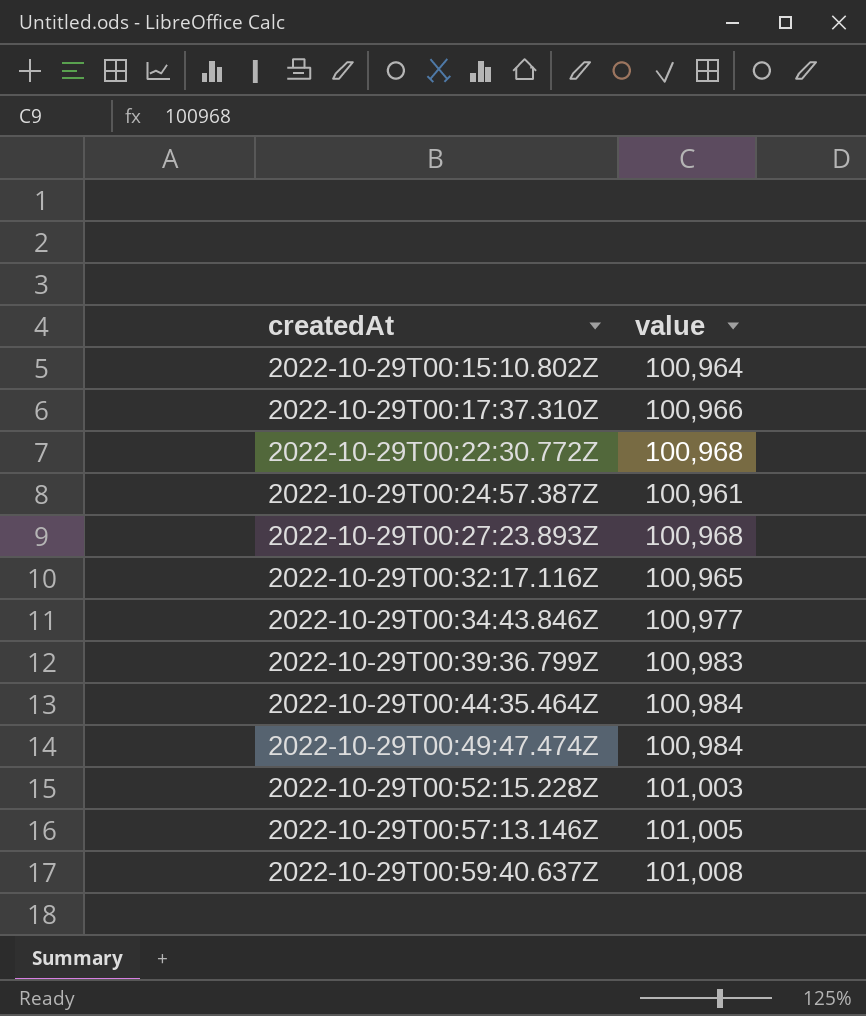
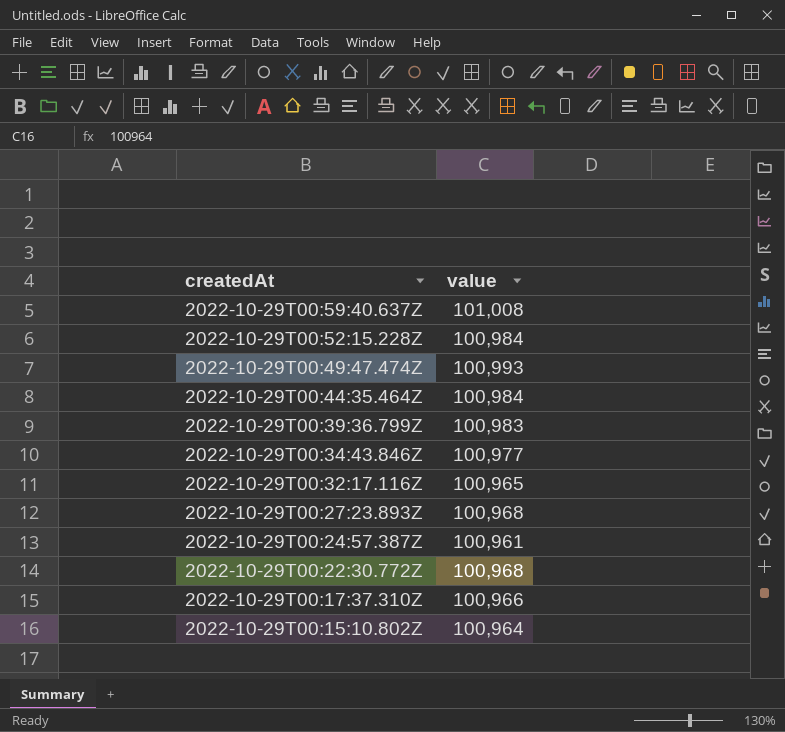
row order: createdAt ascending -> createdAt descending
row 2022-10-29T00:57:13.146Z: 101,005 -> none
2022-10-29T00:52:15.228Z | value: 101,003 -> 100,984
2022-10-29T00:49:47.474Z | value: 100,984 -> 100,993

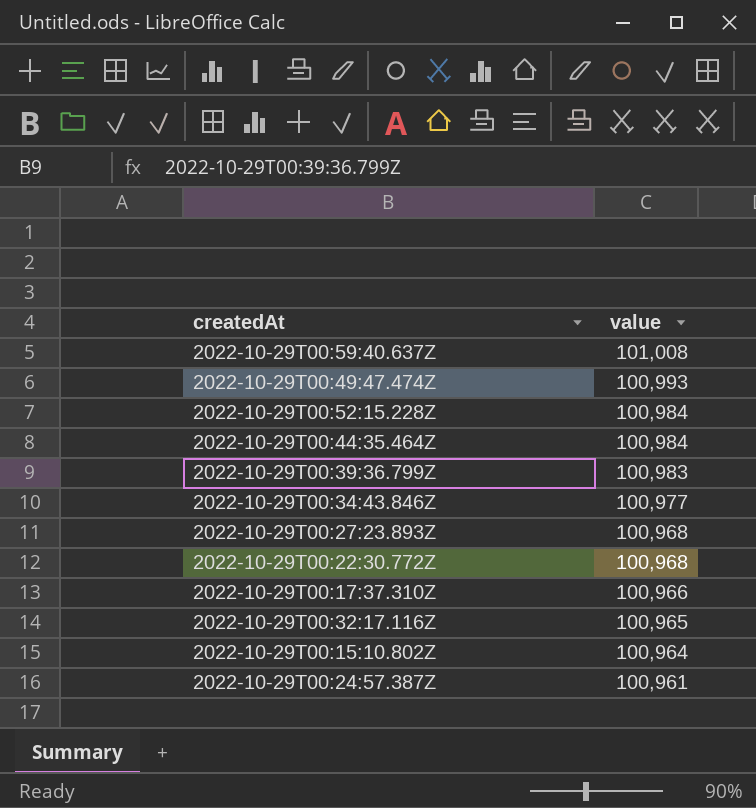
row order: createdAt descending -> value descending

